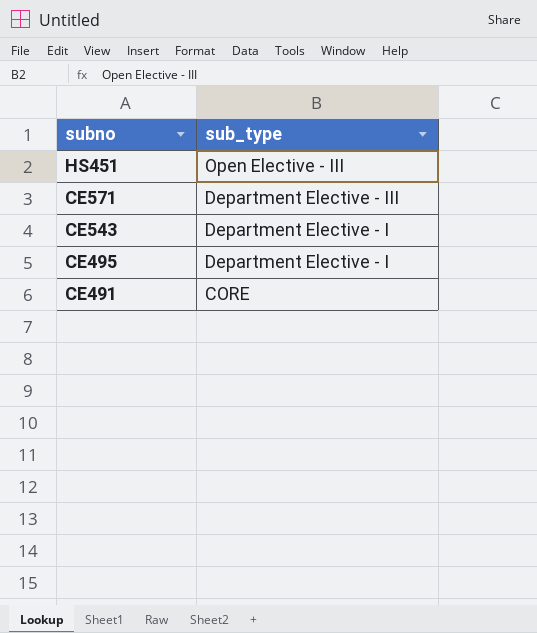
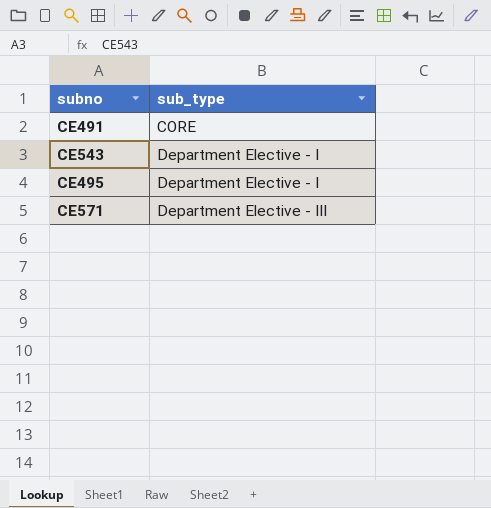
row order: subno descending -> sub_type ascending
row HS451: Open Elective - III -> none

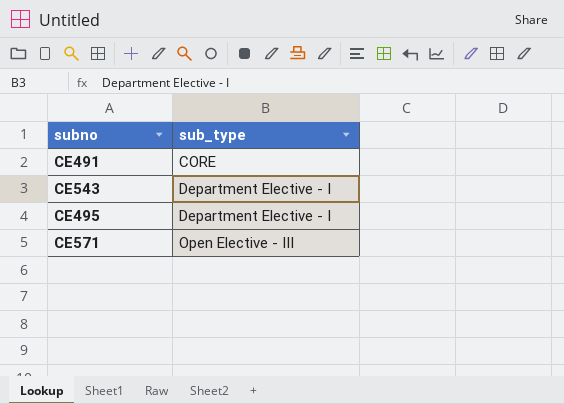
CE571 | sub_type: Department Elective - III -> Open Elective - III

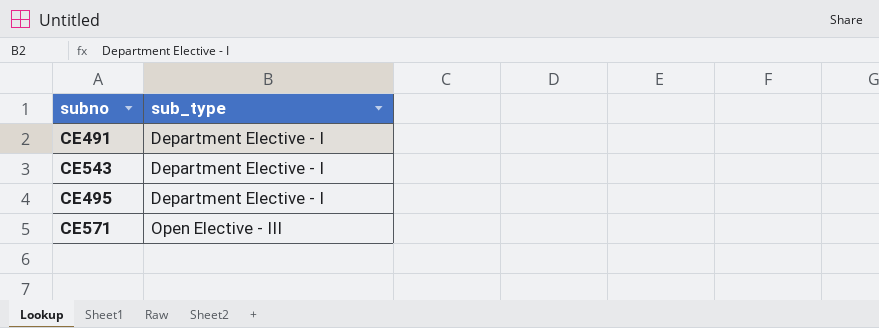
CE491 | sub_type: CORE -> Department Elective - I

